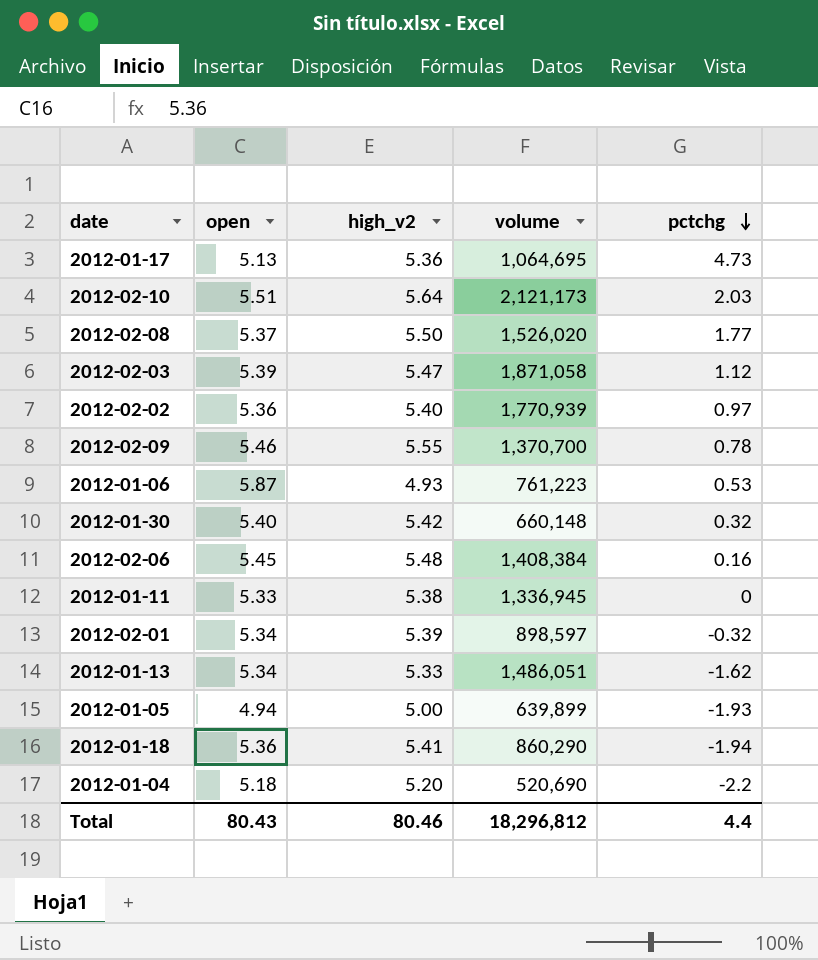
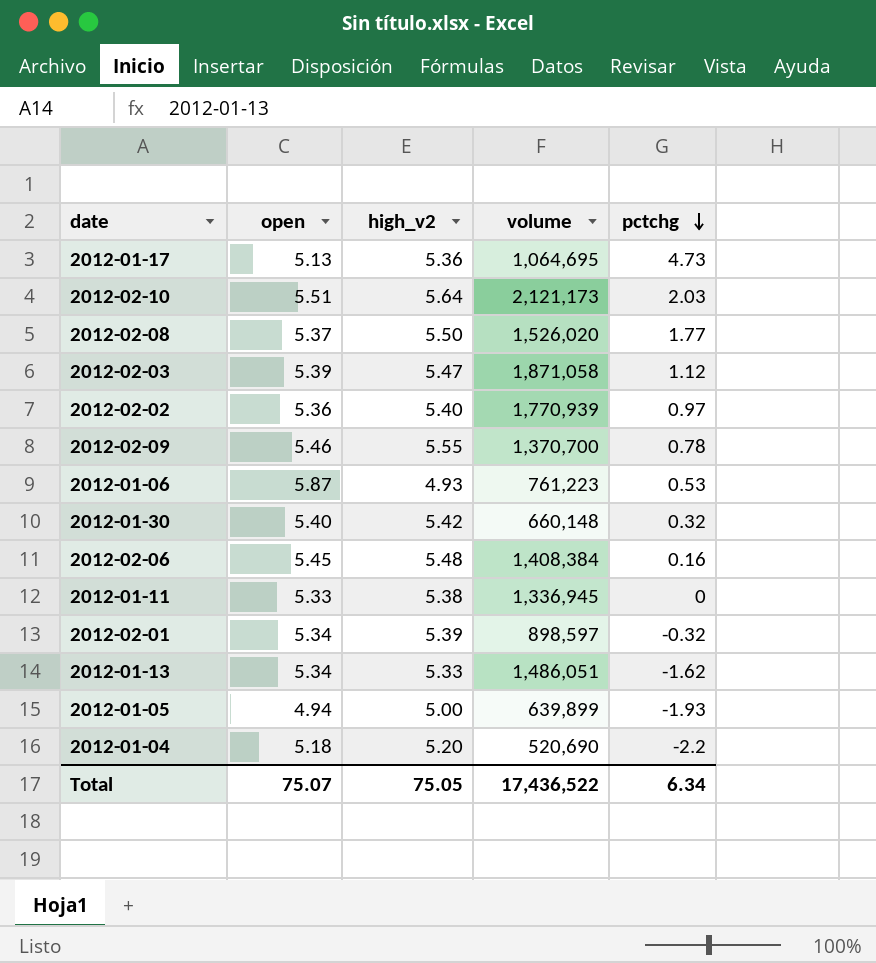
row 2012-01-18: 5.36 | 5.41 | 860,290 | -1.94 -> none
Total | open: 80.43 -> 75.07
Total | high_v2: 80.46 -> 75.05
Total | volume: 18,296,812 -> 17,436,522
Total | pctchg: 4.4 -> 6.34

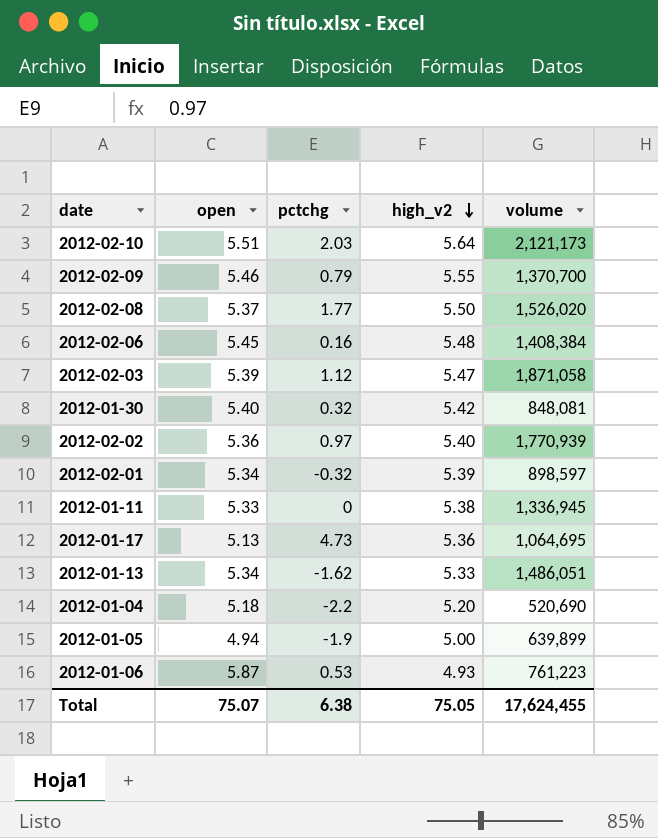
row order: pctchg descending -> high_v2 descending
column pctchg | position: 5 -> 3
2012-02-09 | pctchg: 0.78 -> 0.79
2012-01-30 | volume: 660,148 -> 848,081
2012-01-05 | pctchg: -1.93 -> -1.9
Total | pctchg: 6.34 -> 6.38
Total | volume: 17,436,522 -> 17,624,455

